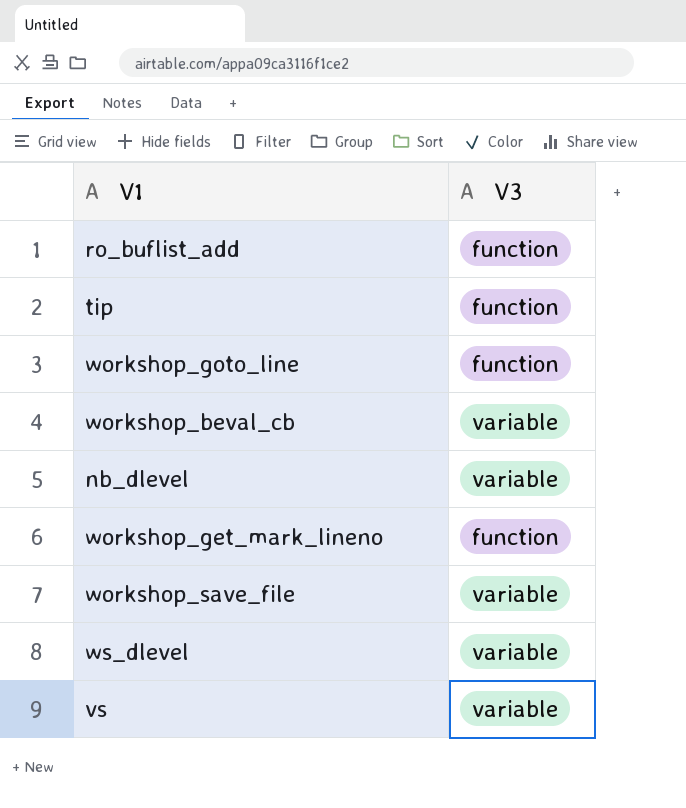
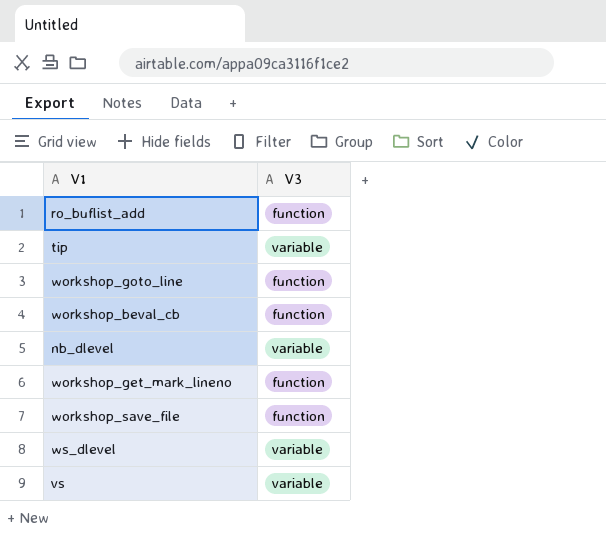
tip | V3: function -> variable
workshop_beval_cb | V3: variable -> function
workshop_save_file | V3: variable -> function

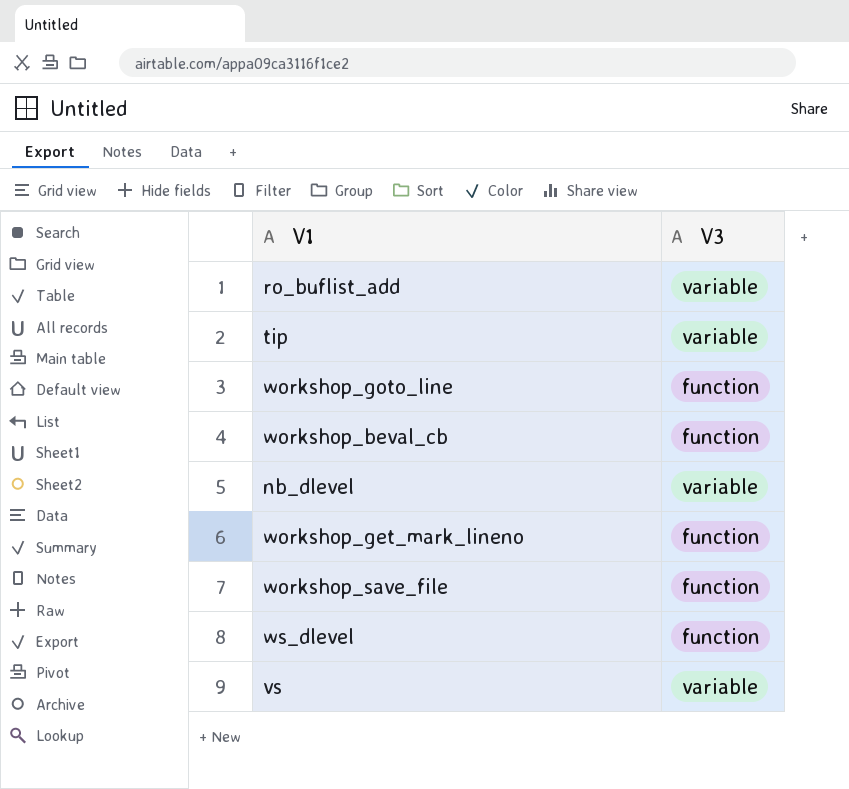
ro_buflist_add | V3: function -> variable
ws_dlevel | V3: variable -> function

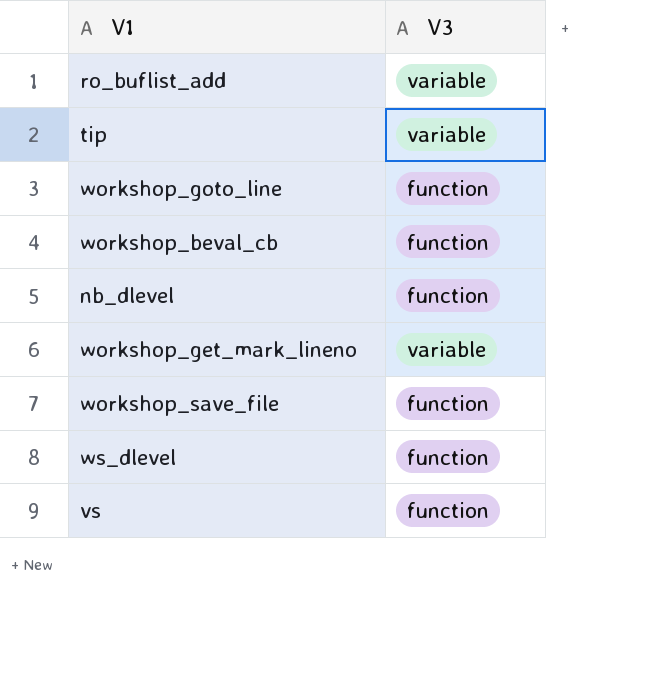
nb_dlevel | V3: variable -> function
workshop_get_mark_lineno | V3: function -> variable
vs | V3: variable -> function

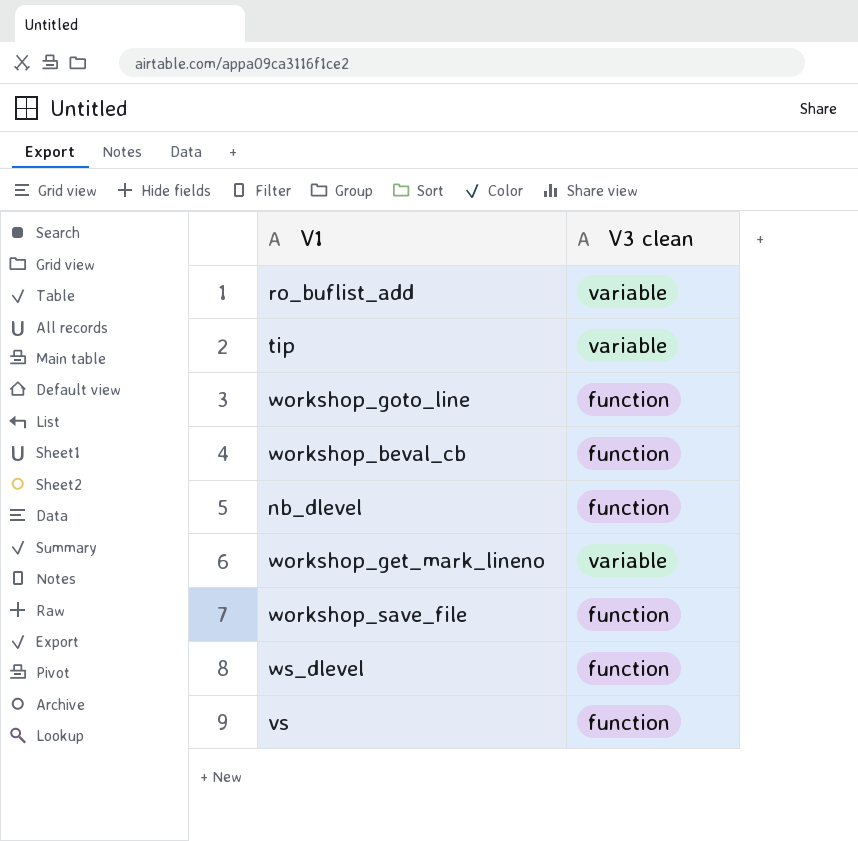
column name: V3 -> V3 clean

